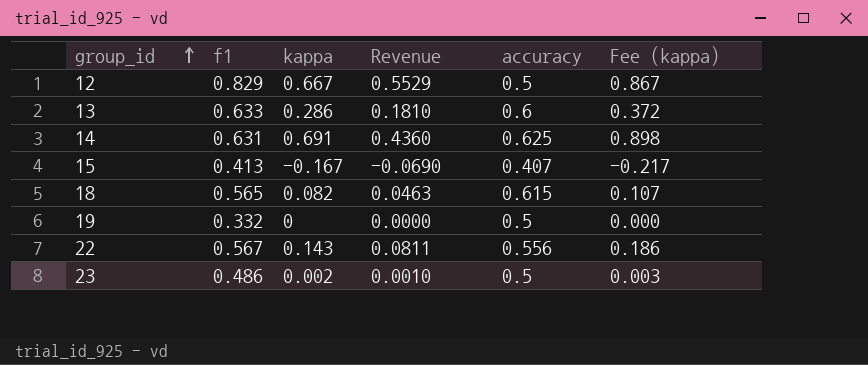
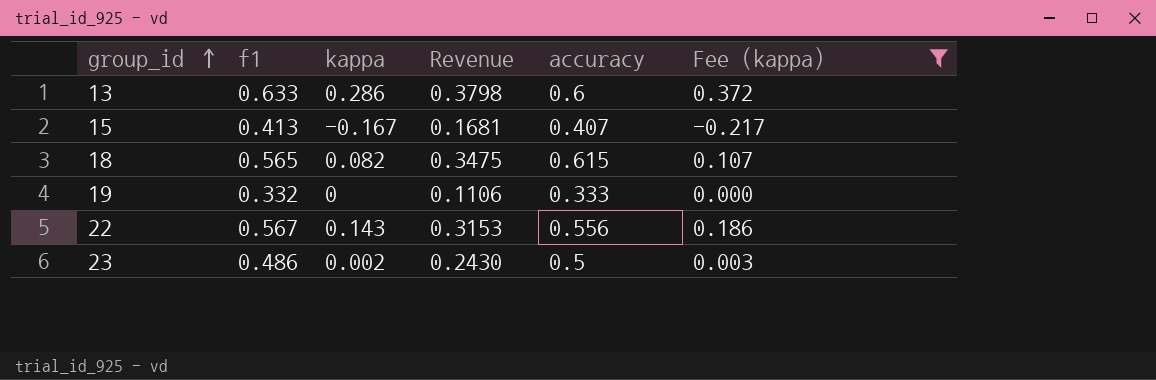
filter: none -> Fee (kappa) <= 0.372
column Revenue | formula: [f1] * [kappa] -> [f1] * [accuracy]
19 | accuracy: 0.5 -> 0.333

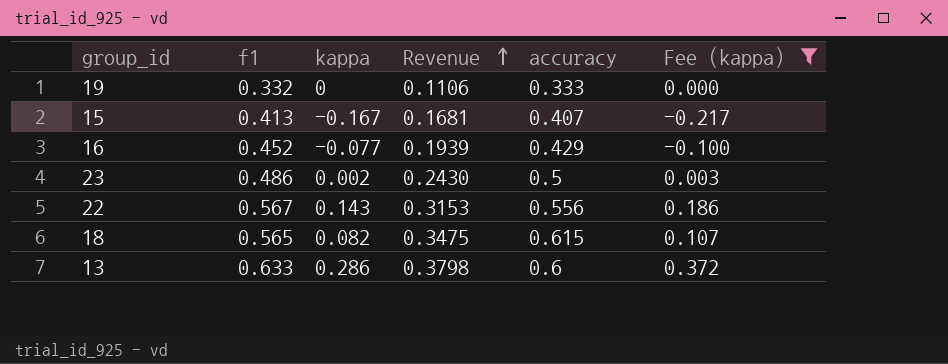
row order: group_id ascending -> Revenue ascending
row 16: none -> 0.452 | -0.077 | 0.1939 | 0.429 | -0.100

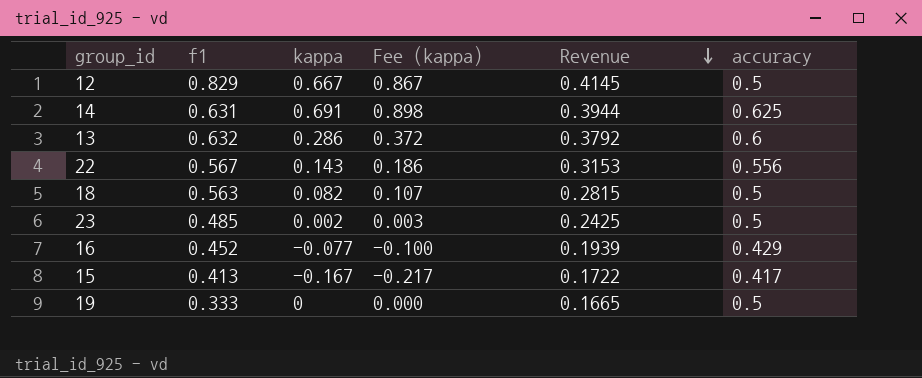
filter: Fee (kappa) <= 0.372 -> none
row order: Revenue ascending -> Revenue descending
column Fee (kappa) | position: 6 -> 4
13 | f1: 0.633 -> 0.632
13 | Revenue: 0.3798 -> 0.3792
18 | f1: 0.565 -> 0.563
18 | Revenue: 0.3475 -> 0.2815
18 | accuracy: 0.615 -> 0.5
23 | f1: 0.486 -> 0.485
23 | Revenue: 0.2430 -> 0.2425
15 | Revenue: 0.1681 -> 0.1722
15 | accuracy: 0.407 -> 0.417
19 | f1: 0.332 -> 0.333
19 | Revenue: 0.1106 -> 0.1665
19 | accuracy: 0.333 -> 0.5

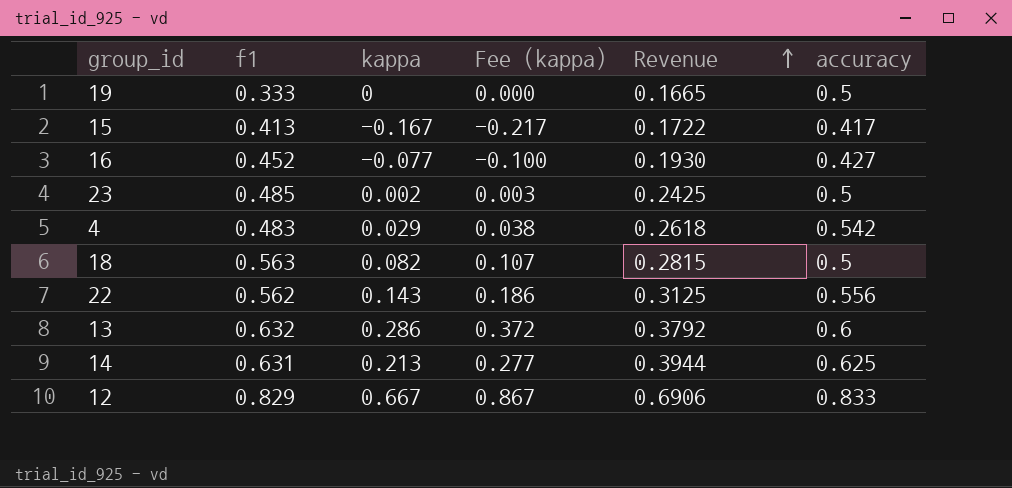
row order: Revenue descending -> Revenue ascending
16 | Revenue: 0.1939 -> 0.1930
16 | accuracy: 0.429 -> 0.427
row 4: none -> 0.483 | 0.029 | 0.038 | 0.2618 | 0.542
22 | f1: 0.567 -> 0.562
22 | Revenue: 0.3153 -> 0.3125
14 | kappa: 0.691 -> 0.213
14 | Fee (kappa): 0.898 -> 0.277
12 | Revenue: 0.4145 -> 0.6906
12 | accuracy: 0.5 -> 0.833

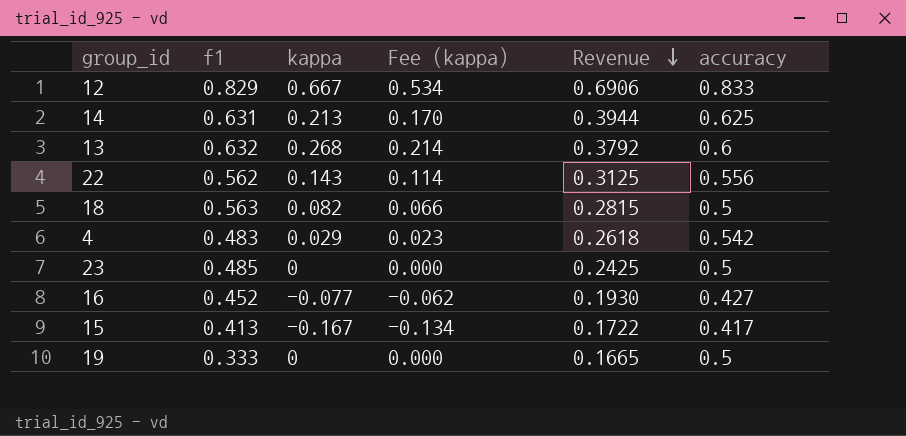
row order: Revenue ascending -> Revenue descending
column Fee (kappa) | formula: [kappa] * 1.3 -> [kappa] * 0.8
13 | kappa: 0.286 -> 0.268
23 | kappa: 0.002 -> 0

